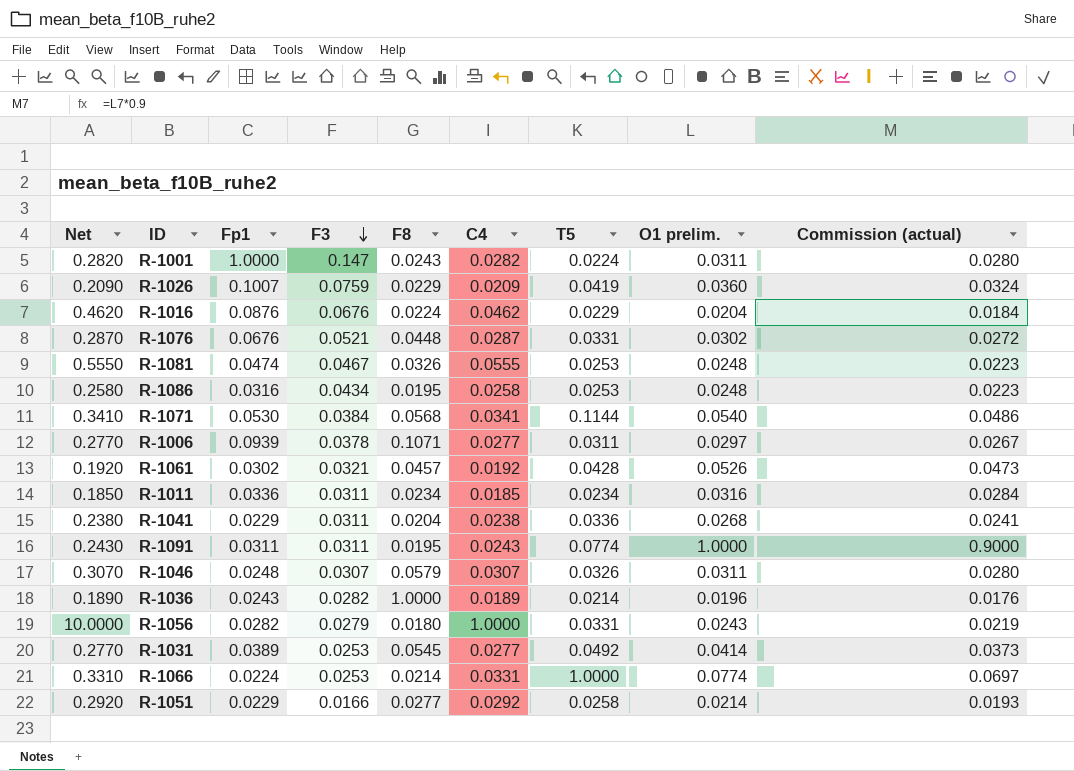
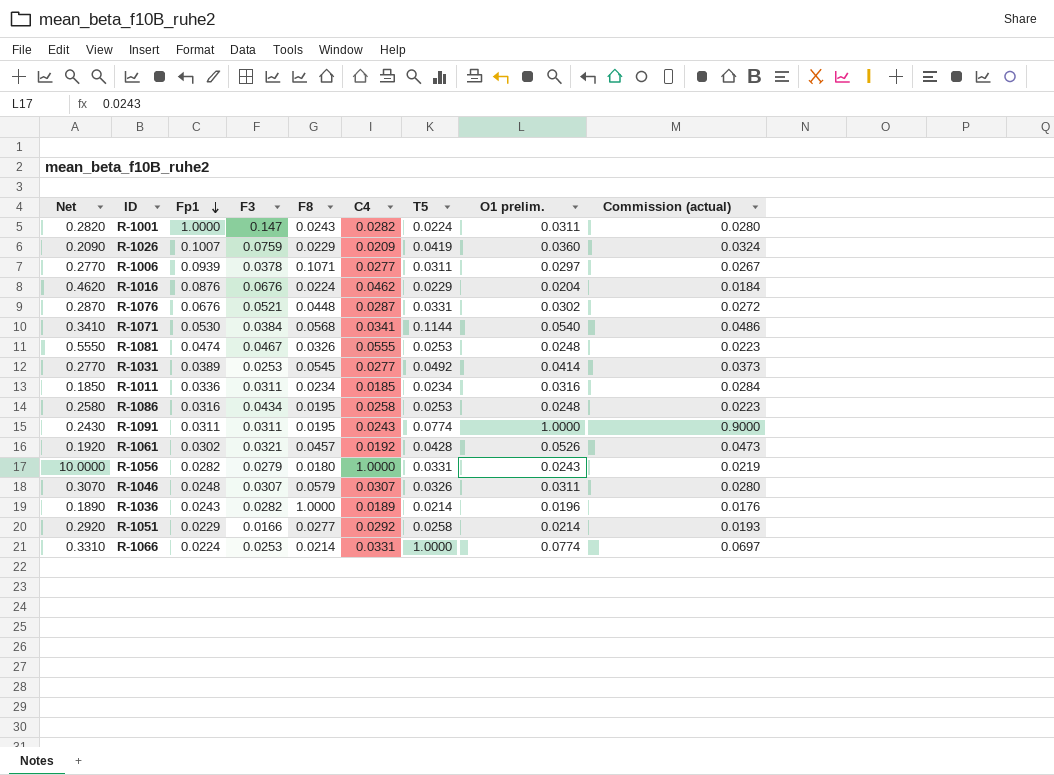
row order: F3 descending -> Fp1 descending
row R-1041: 0.2380 | 0.0229 | 0.0311 | 0.0204 | 0.0238 | 0.0336 | 0.0268 | 0.0241 -> none

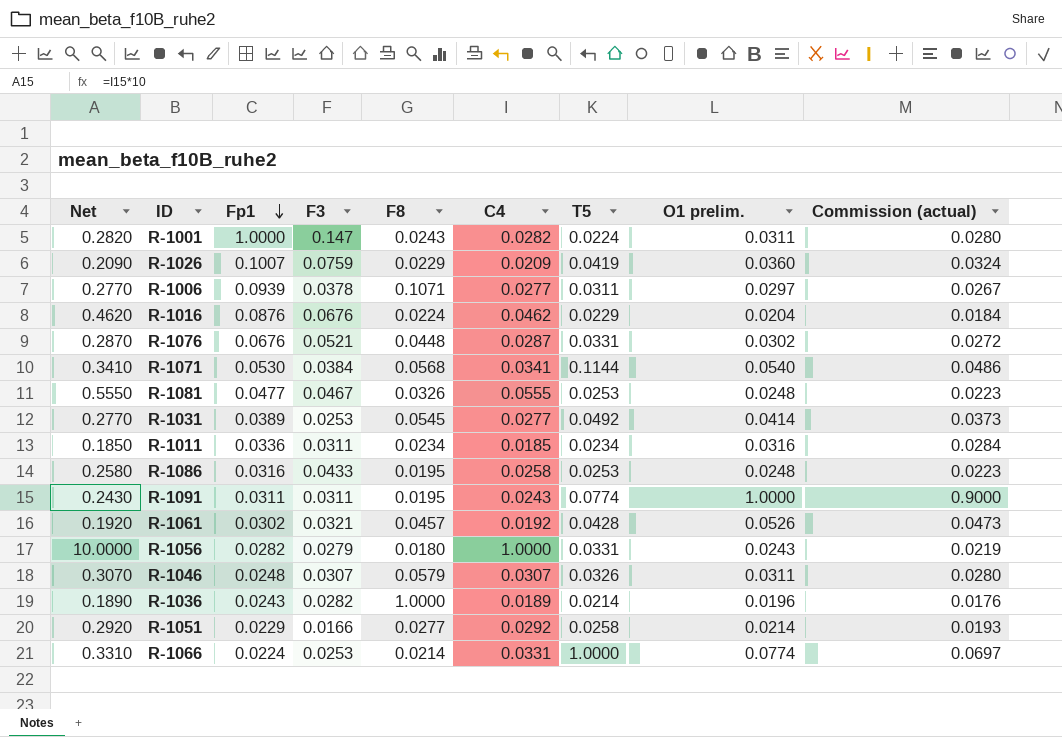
R-1081 | Fp1: 0.0474 -> 0.0477
R-1086 | F3: 0.0434 -> 0.0433

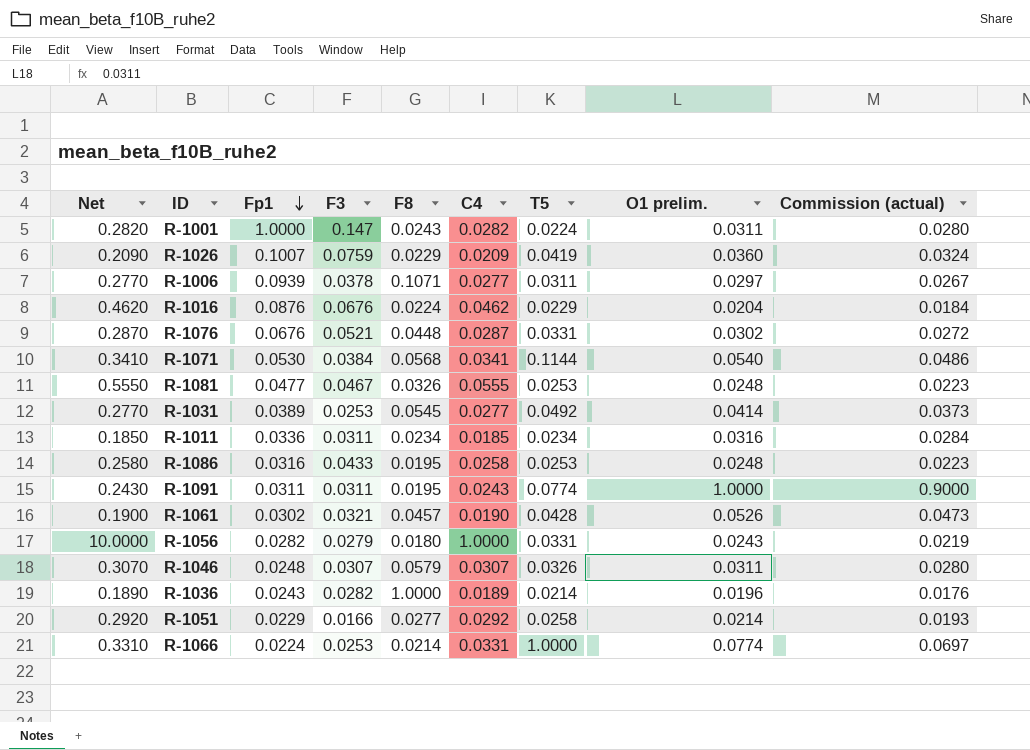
R-1061 | Net: 0.1920 -> 0.1900
R-1061 | C4: 0.0192 -> 0.0190

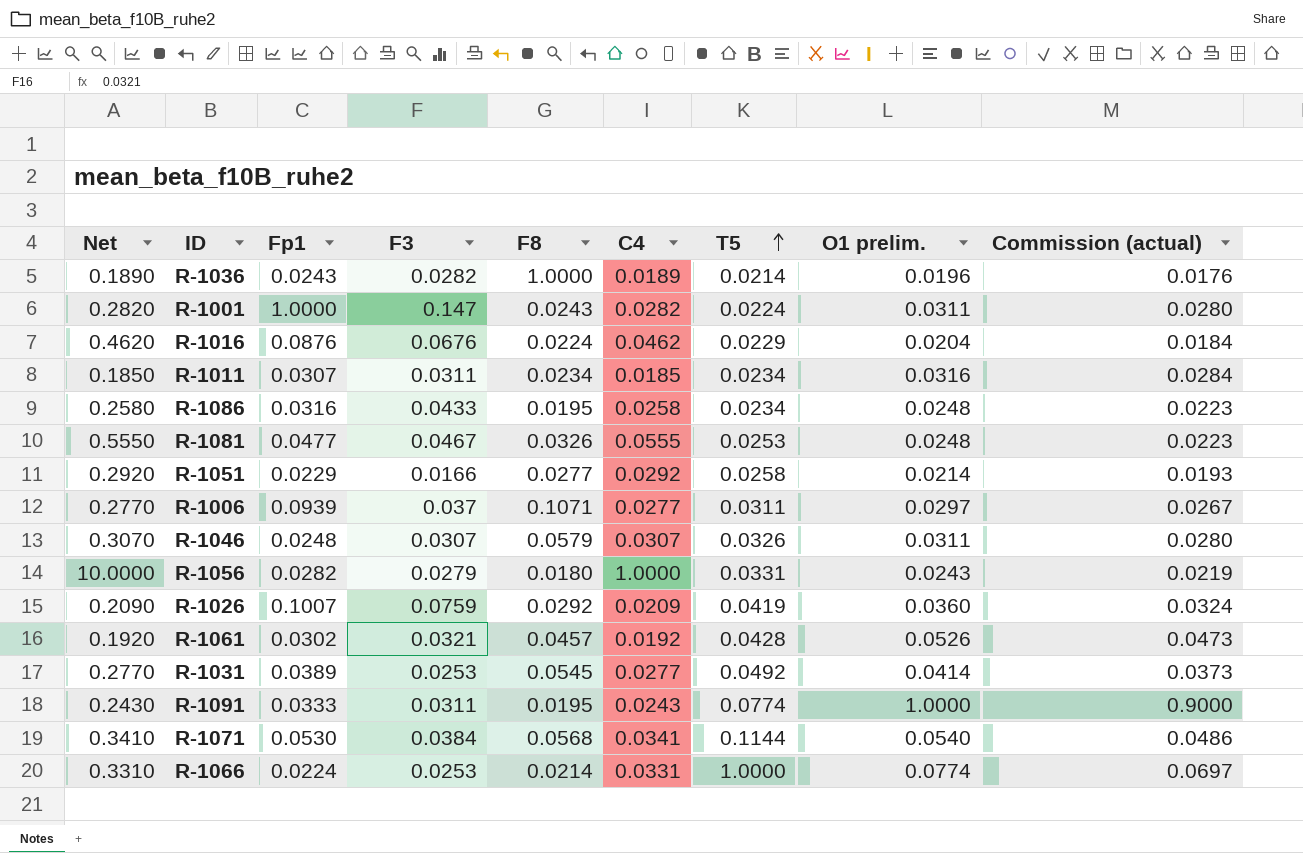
row order: Fp1 descending -> T5 ascending
row R-1076: 0.2870 | 0.0676 | 0.0521 | 0.0448 | 0.0287 | 0.0331 | 0.0302 | 0.0272 -> none
R-1011 | Fp1: 0.0336 -> 0.0307
R-1086 | T5: 0.0253 -> 0.0234
R-1006 | F3: 0.0378 -> 0.037
R-1026 | F8: 0.0229 -> 0.0292
R-1061 | Net: 0.1900 -> 0.1920
R-1061 | C4: 0.0190 -> 0.0192
R-1091 | Fp1: 0.0311 -> 0.0333

